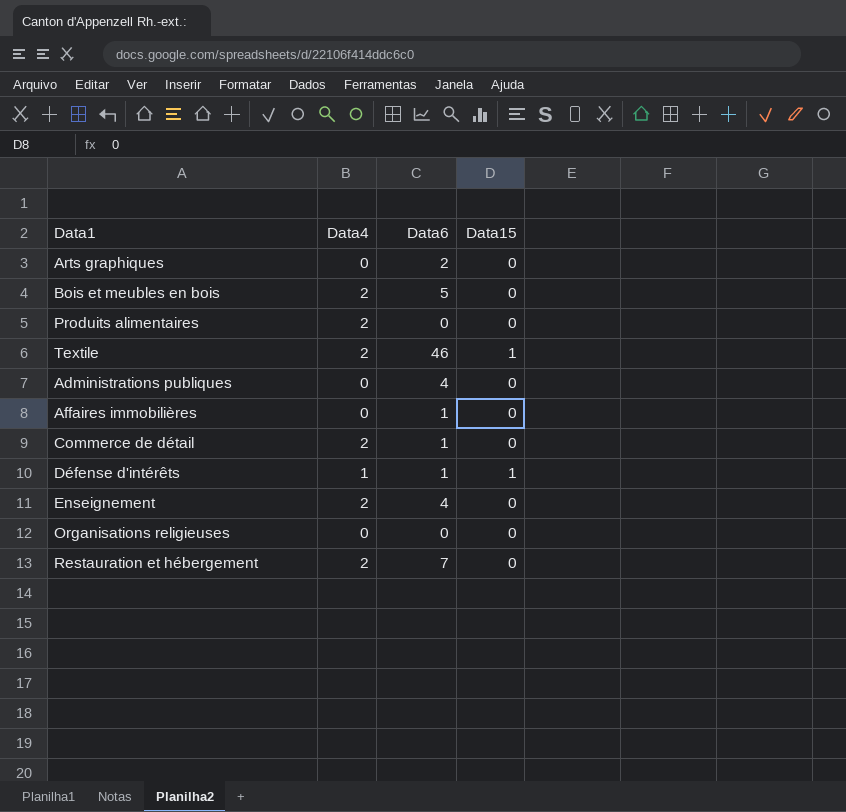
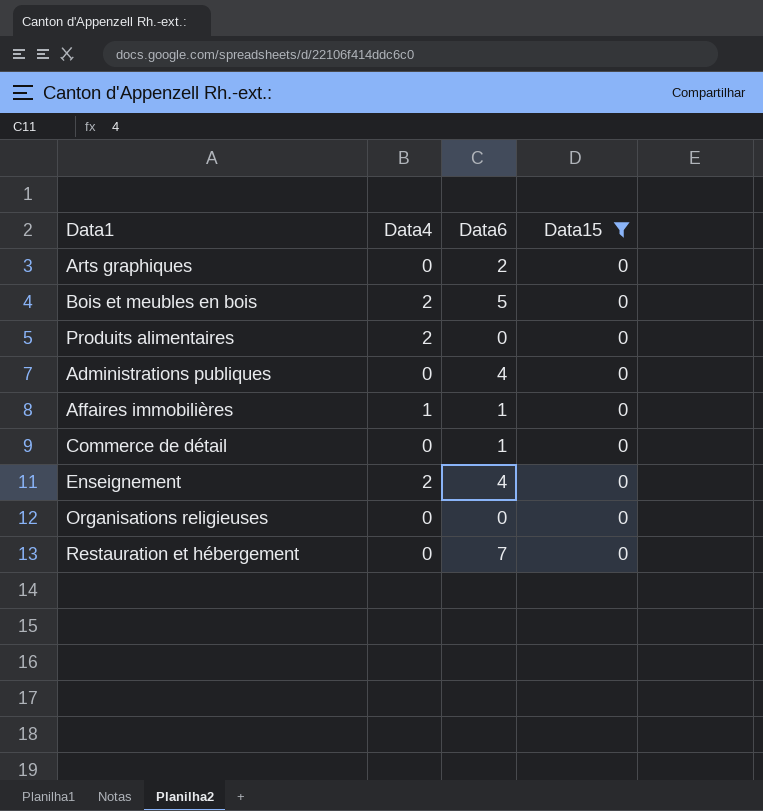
filter: none -> Data15 = 0
Affaires immobilières | Data4: 0 -> 1
Commerce de détail | Data4: 2 -> 0
Restauration et hébergement | Data4: 2 -> 0

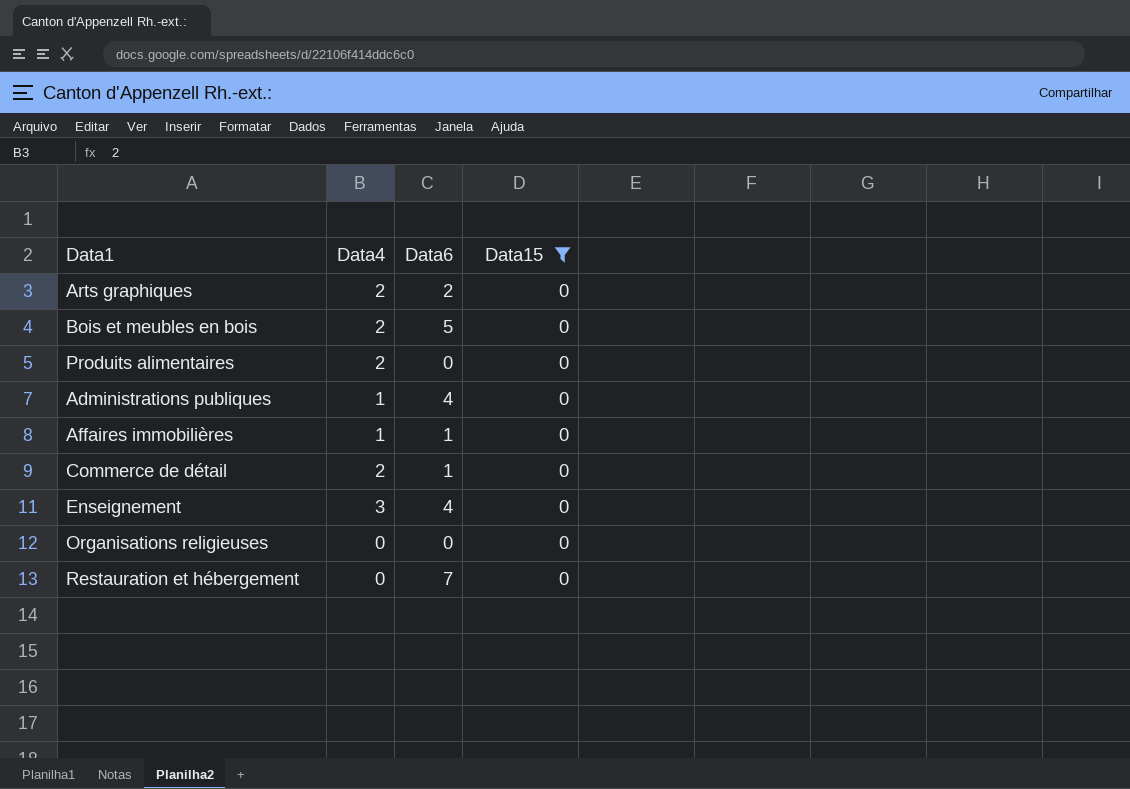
Arts graphiques | Data4: 0 -> 2
Administrations publiques | Data4: 0 -> 1
Commerce de détail | Data4: 0 -> 2
Enseignement | Data4: 2 -> 3

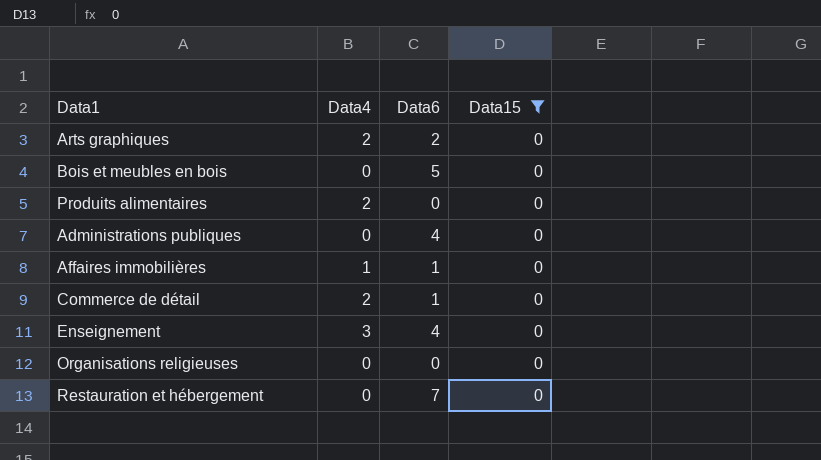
Bois et meubles en bois | Data4: 2 -> 0
Administrations publiques | Data4: 1 -> 0

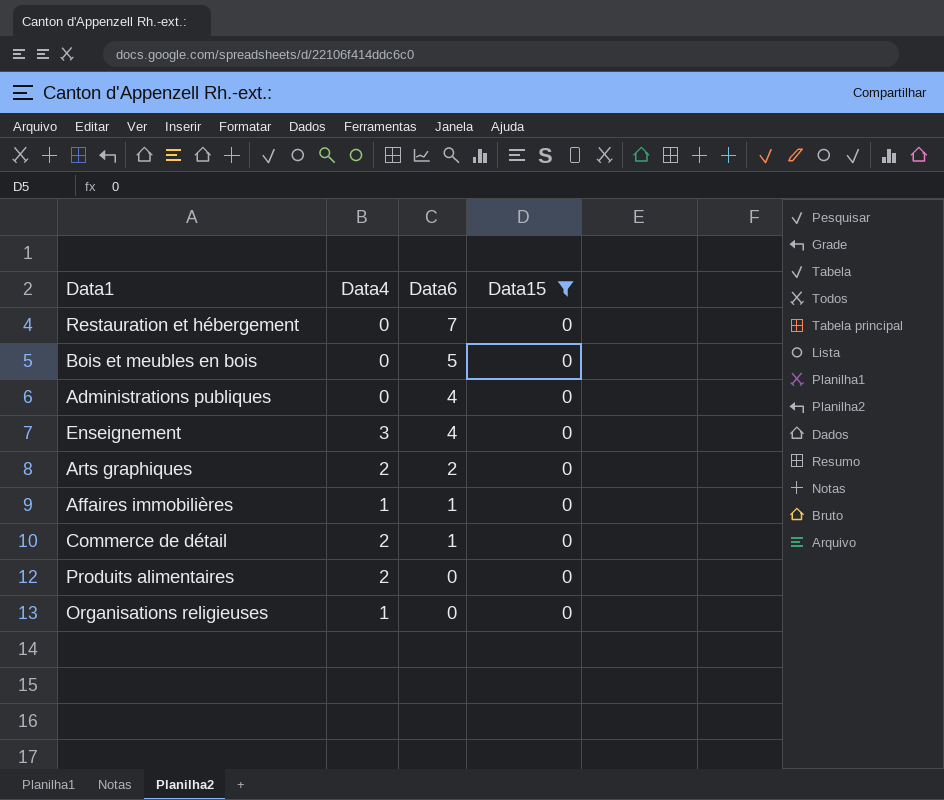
row order: none -> Data6 descending
Organisations religieuses | Data4: 0 -> 1

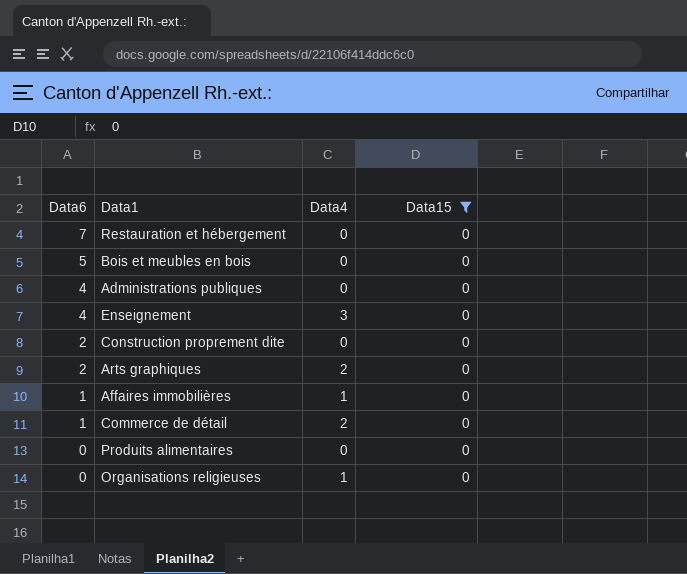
column Data6 | position: 3 -> 1
row Construction proprement dite: none -> 2 | 0 | 0
Produits alimentaires | Data4: 2 -> 0

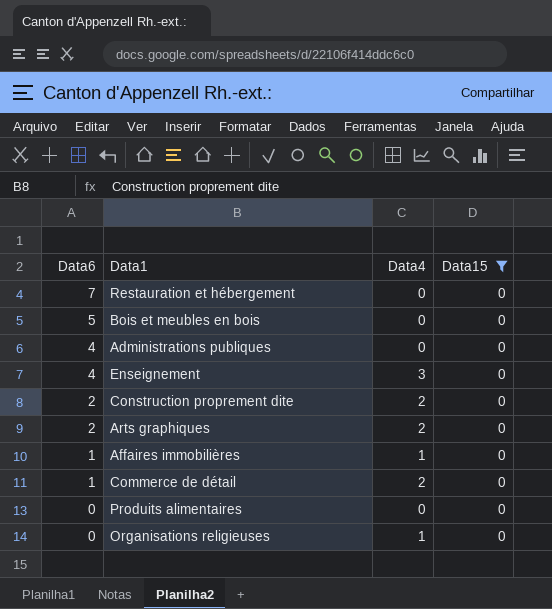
Construction proprement dite | Data4: 0 -> 2

